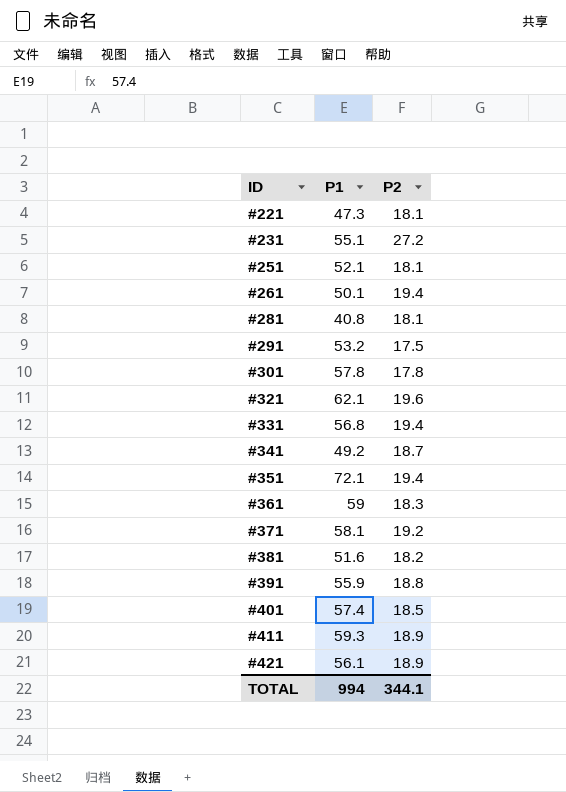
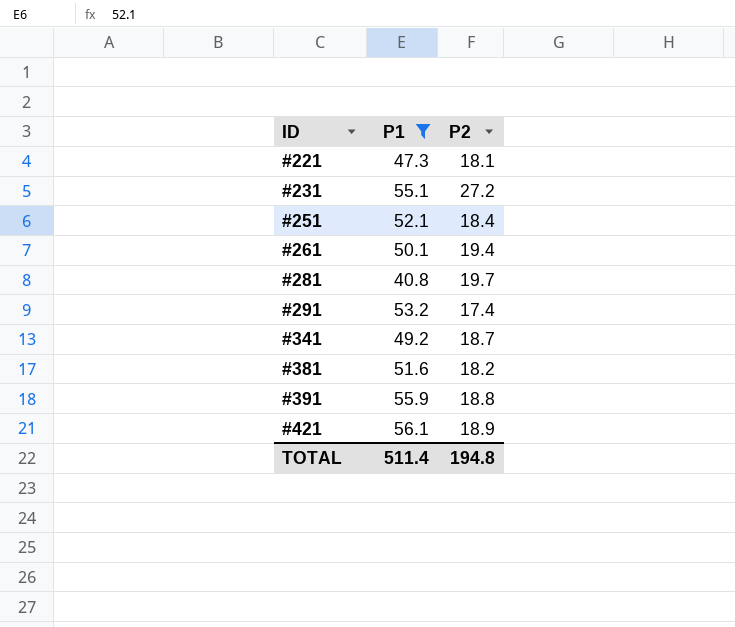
filter: none -> P1 <= 56.1
#251 | P2: 18.1 -> 18.4
#281 | P2: 18.1 -> 19.7
#291 | P2: 17.5 -> 17.4
TOTAL | P1: 994 -> 511.4
TOTAL | P2: 344.1 -> 194.8

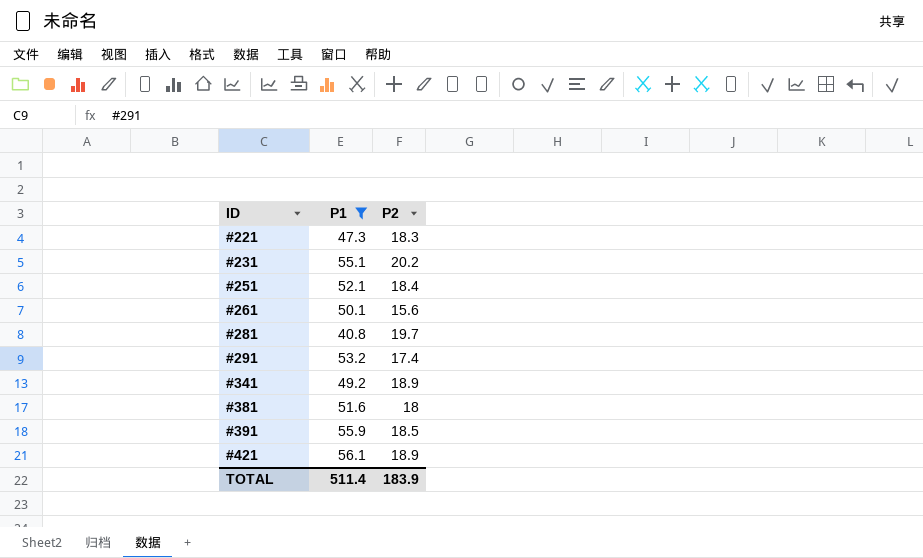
#221 | P2: 18.1 -> 18.3
#231 | P2: 27.2 -> 20.2
#261 | P2: 19.4 -> 15.6
#341 | P2: 18.7 -> 18.9
#381 | P2: 18.2 -> 18
#391 | P2: 18.8 -> 18.5
TOTAL | P2: 194.8 -> 183.9

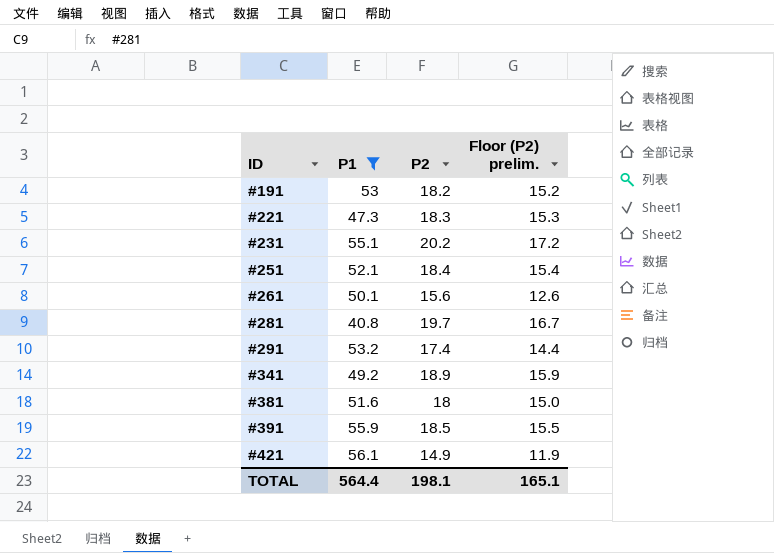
column Floor (P2) prelim. | formula: none -> [P2] - 3
row #191: none -> 53 | 18.2 | 15.2
#421 | P2: 18.9 -> 14.9
TOTAL | P1: 511.4 -> 564.4
TOTAL | P2: 183.9 -> 198.1

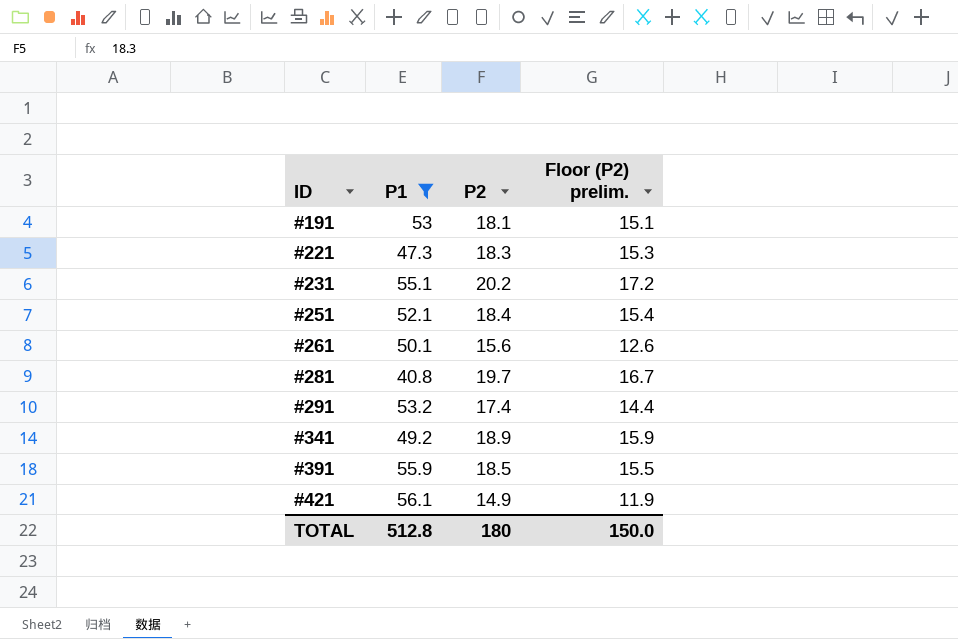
row #381: 51.6 | 18 | 15.0 -> none
#191 | P2: 18.2 -> 18.1
#191 | Floor (P2) prelim.: 15.2 -> 15.1
TOTAL | P1: 564.4 -> 512.8
TOTAL | P2: 198.1 -> 180
TOTAL | Floor (P2) prelim.: 165.1 -> 150.0

